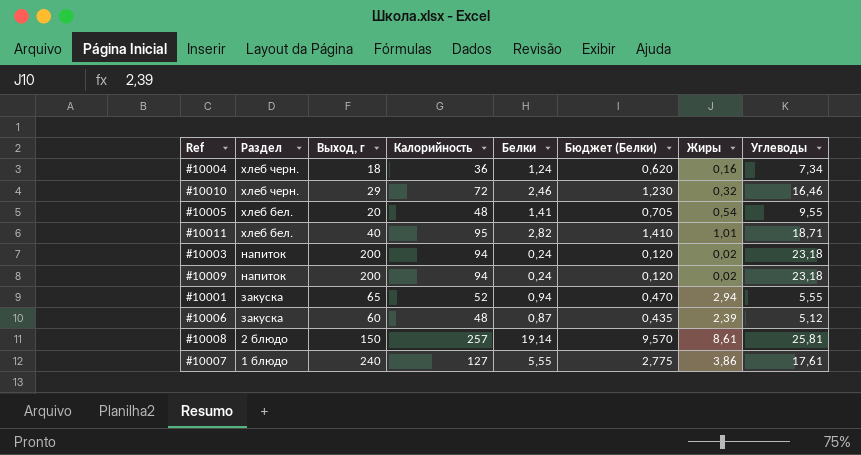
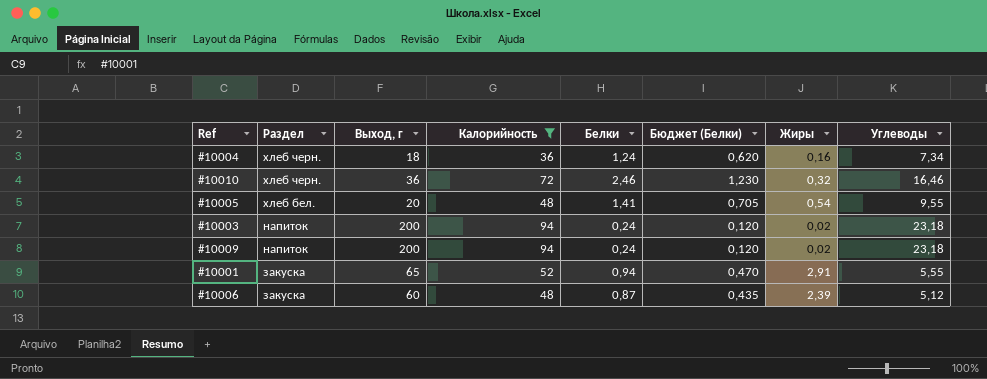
filter: none -> Калорийность <= 94
#10010 | Выход, г: 29 -> 36
#10001 | Жиры: 2,94 -> 2,91

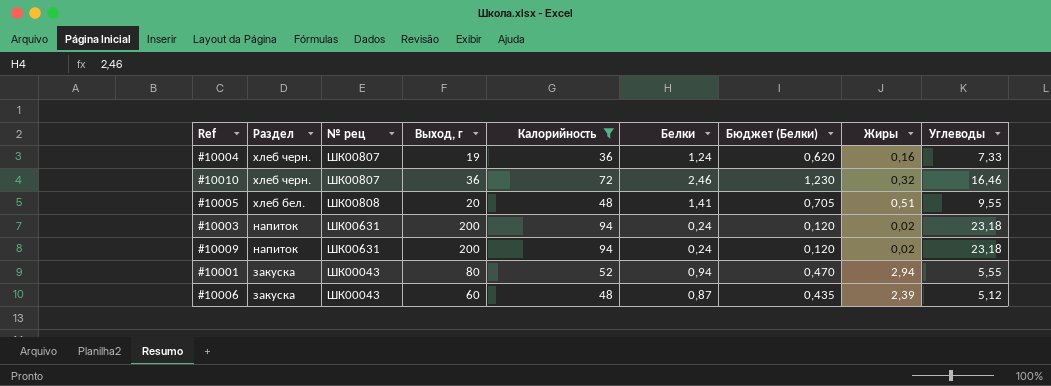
column № рец | position: none -> 3
#10004 | Выход, г: 18 -> 19
#10004 | Углеводы: 7,34 -> 7,33
#10005 | Жиры: 0,54 -> 0,51
#10001 | Выход, г: 65 -> 80
#10001 | Жиры: 2,91 -> 2,94

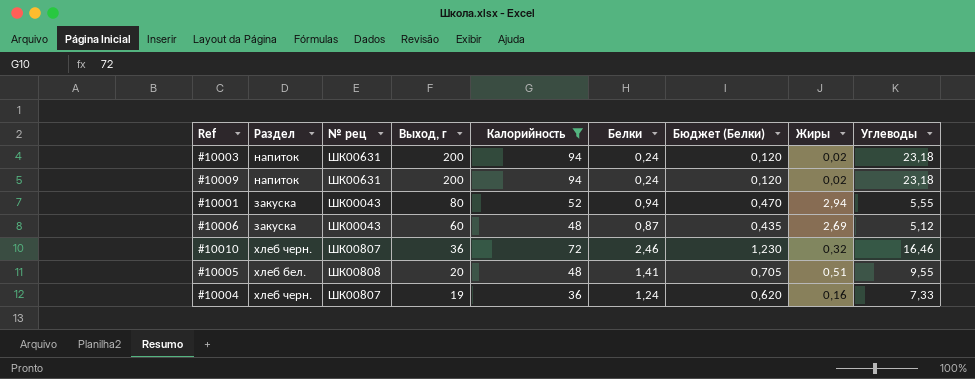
row order: Раздел descending -> Выход, г descending
#10006 | Жиры: 2,39 -> 2,69

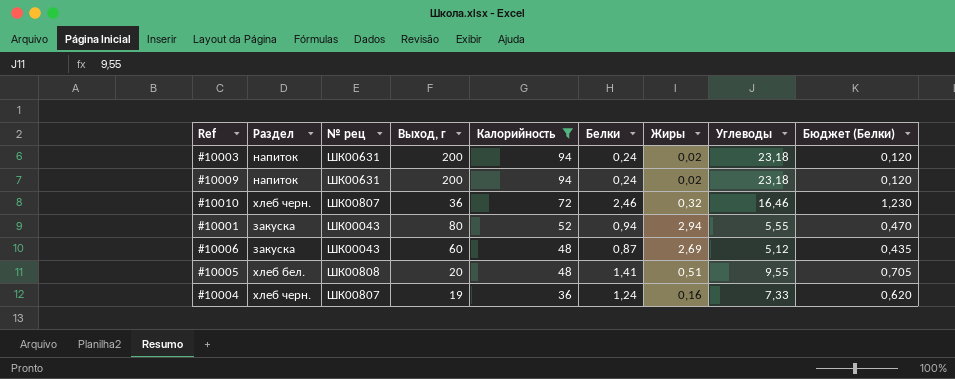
row order: Выход, г descending -> Калорийность descending
column Бюджет (Белки) | position: 7 -> 9

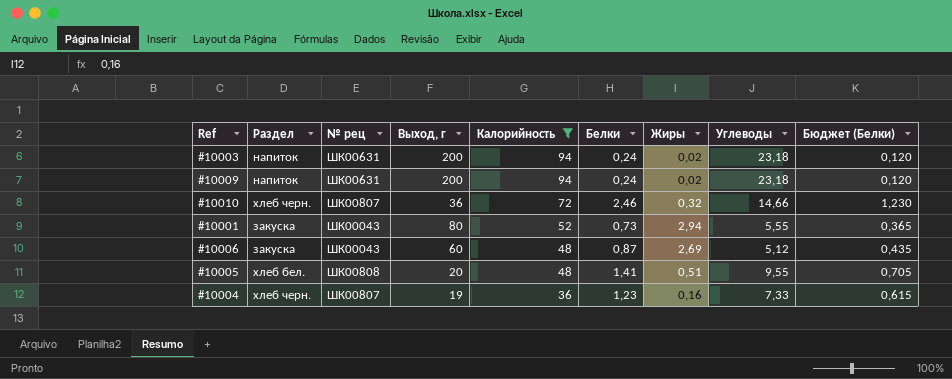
#10010 | Углеводы: 16,46 -> 14,66
#10001 | Белки: 0,94 -> 0,73
#10001 | Бюджет (Белки): 0,470 -> 0,365
#10004 | Белки: 1,24 -> 1,23
#10004 | Бюджет (Белки): 0,620 -> 0,615

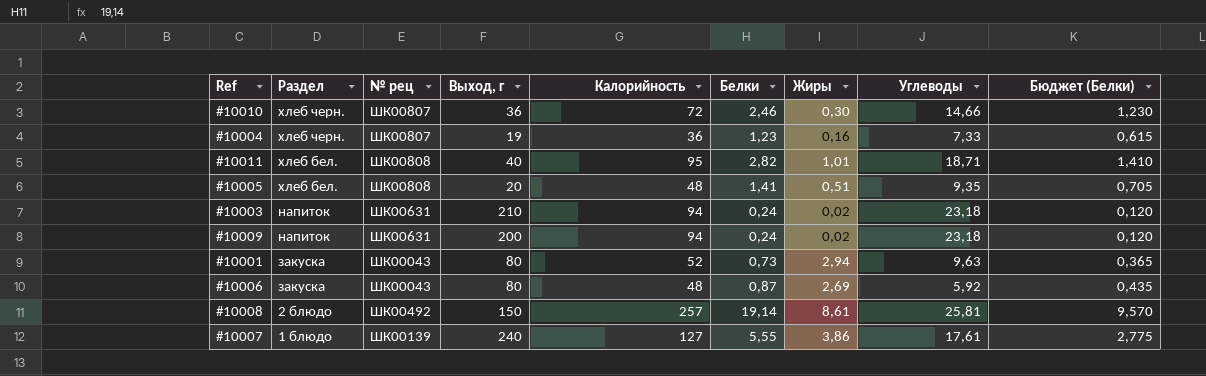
filter: Калорийность <= 94 -> none
row order: Калорийность descending -> Раздел descending
#10010 | Жиры: 0,32 -> 0,30
#10005 | Углеводы: 9,55 -> 9,35
#10003 | Выход, г: 200 -> 210
#10001 | Углеводы: 5,55 -> 9,63
#10006 | Выход, г: 60 -> 80
#10006 | Углеводы: 5,12 -> 5,92

